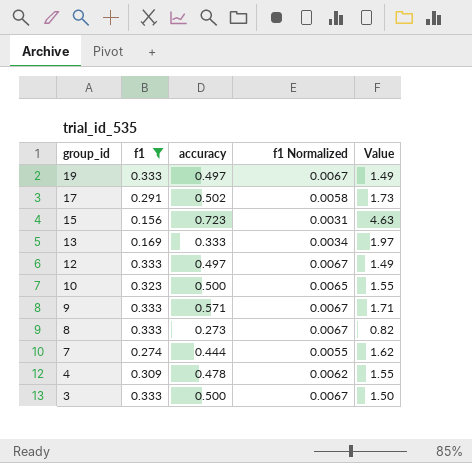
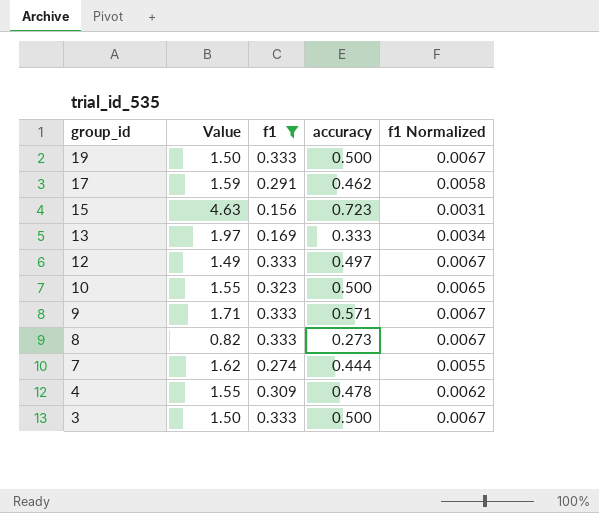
column Value | position: 5 -> 2
19 | Value: 1.49 -> 1.50
19 | accuracy: 0.497 -> 0.500
17 | Value: 1.73 -> 1.59
17 | accuracy: 0.502 -> 0.462

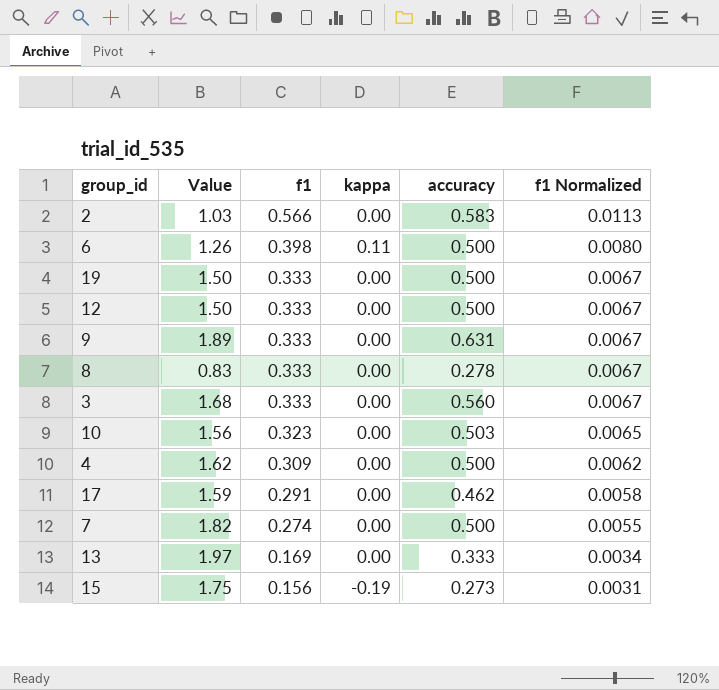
filter: f1 <= 0.333 -> none
row order: group_id descending -> f1 descending
column kappa | position: none -> 4
12 | Value: 1.49 -> 1.50
12 | accuracy: 0.497 -> 0.500
9 | Value: 1.71 -> 1.89
9 | accuracy: 0.571 -> 0.631
8 | Value: 0.82 -> 0.83
8 | accuracy: 0.273 -> 0.278
3 | Value: 1.50 -> 1.68
3 | accuracy: 0.500 -> 0.560
10 | Value: 1.55 -> 1.56
10 | accuracy: 0.500 -> 0.503
4 | Value: 1.55 -> 1.62
4 | accuracy: 0.478 -> 0.500
7 | Value: 1.62 -> 1.82
7 | accuracy: 0.444 -> 0.500
15 | Value: 4.63 -> 1.75
15 | accuracy: 0.723 -> 0.273

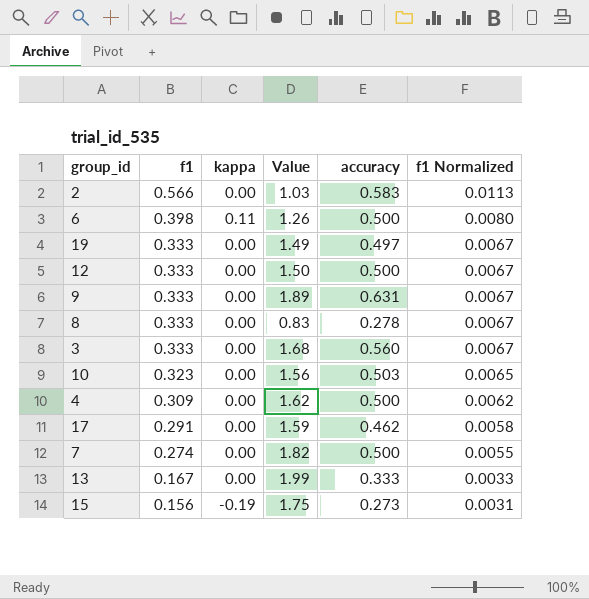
column Value | position: 2 -> 4
19 | Value: 1.50 -> 1.49
19 | accuracy: 0.500 -> 0.497
13 | f1: 0.169 -> 0.167
13 | Value: 1.97 -> 1.99
13 | f1 Normalized: 0.0034 -> 0.0033

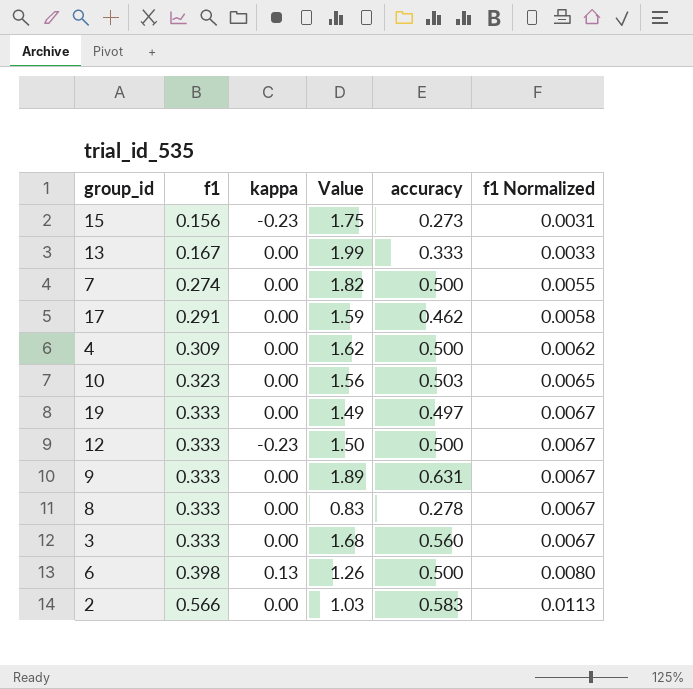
row order: f1 descending -> f1 ascending
15 | kappa: -0.19 -> -0.23
12 | kappa: 0.00 -> -0.23
6 | kappa: 0.11 -> 0.13

